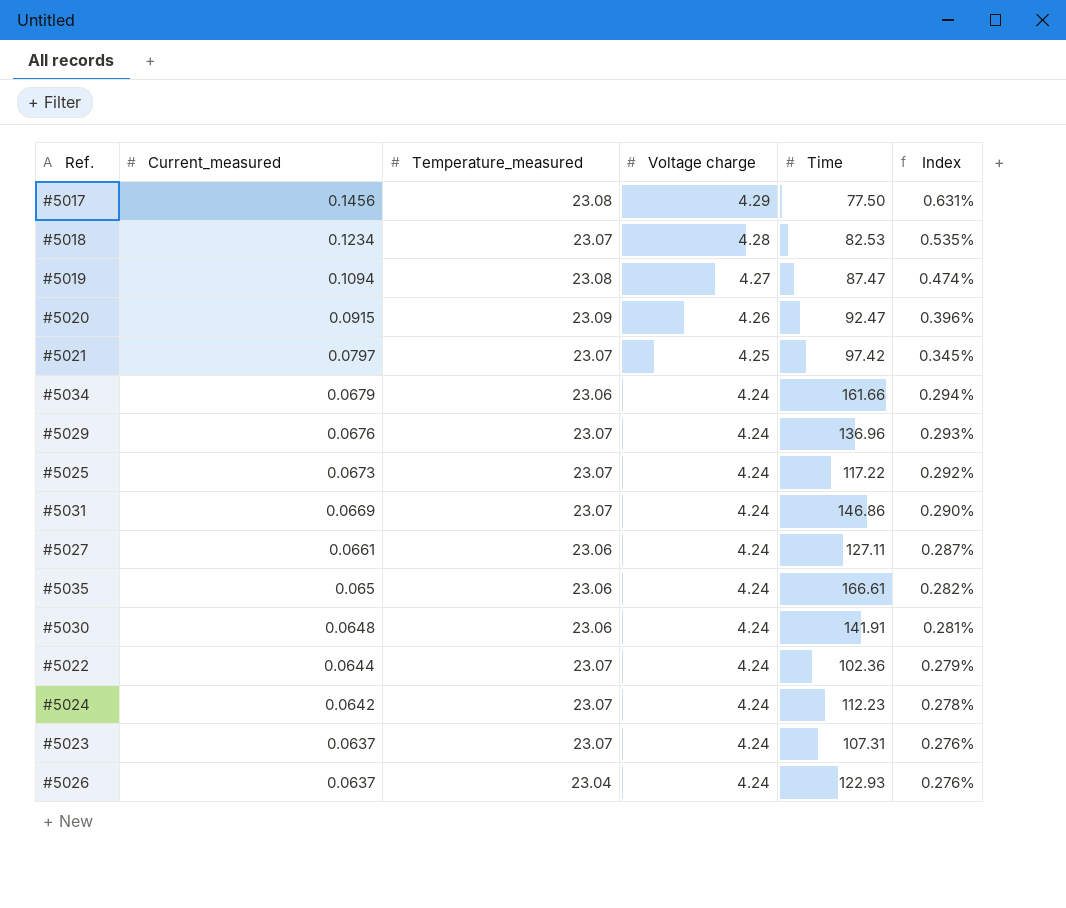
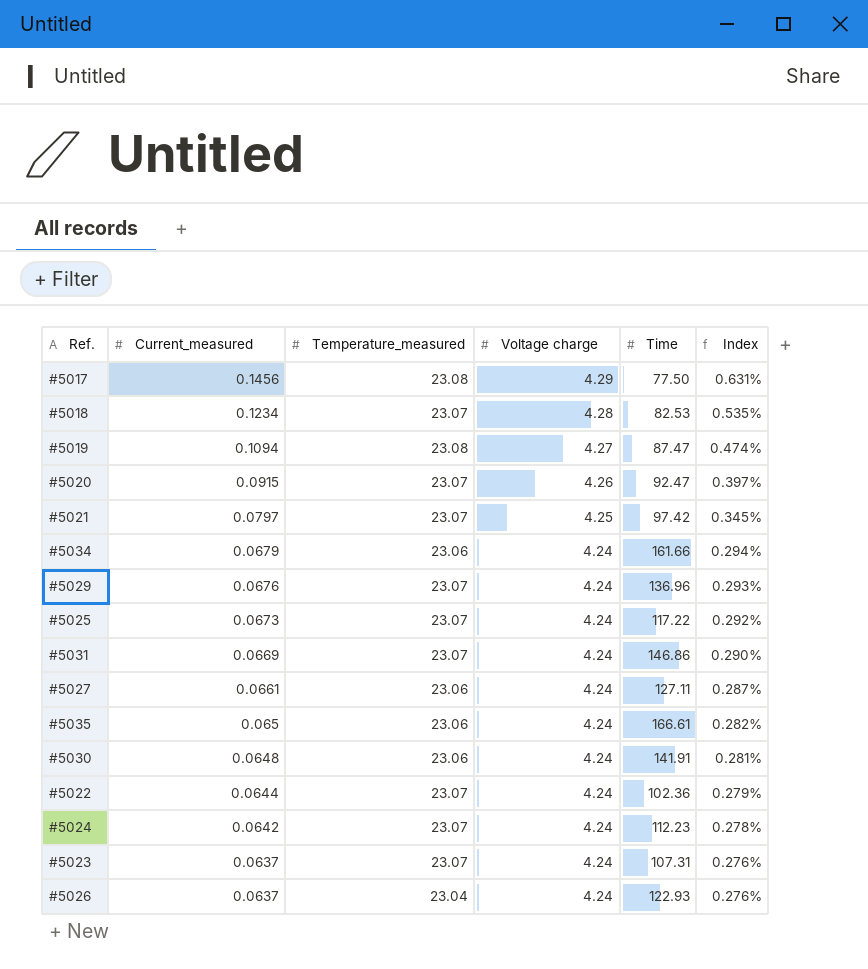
#5020 | Temperature_measured: 23.09 -> 23.07
#5020 | Index: 0.396% -> 0.397%

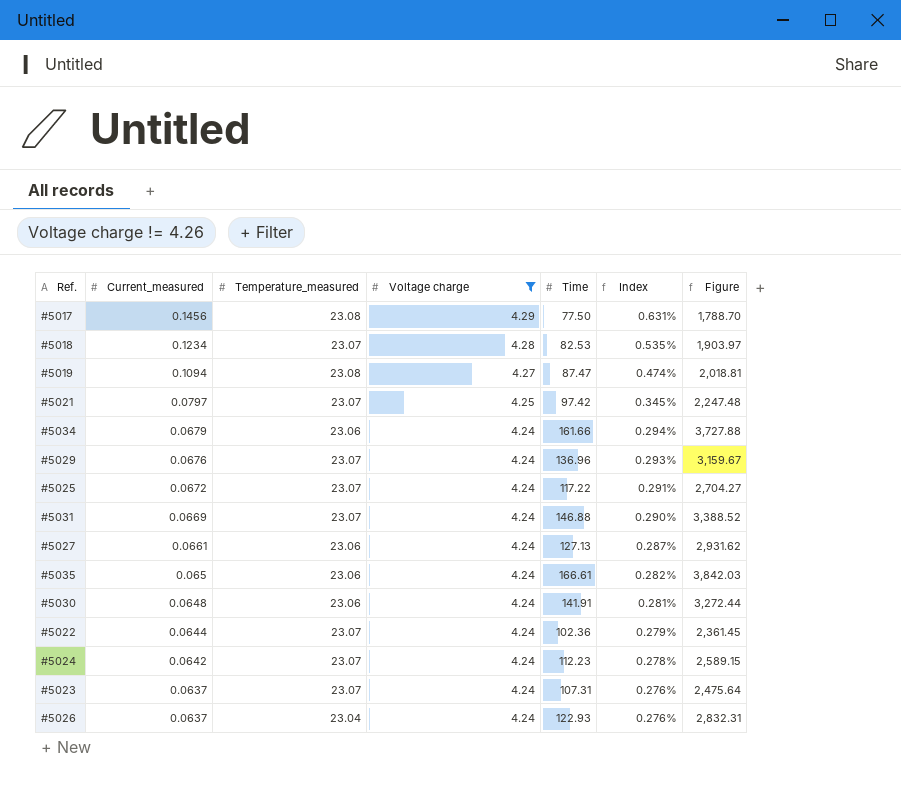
filter: none -> Voltage charge != 4.26
column Figure | formula: none -> [Temperature_measured] * [Time]
#5025 | Current_measured: 0.0673 -> 0.0672
#5025 | Index: 0.292% -> 0.291%
#5031 | Time: 146.86 -> 146.88
#5027 | Time: 127.11 -> 127.13

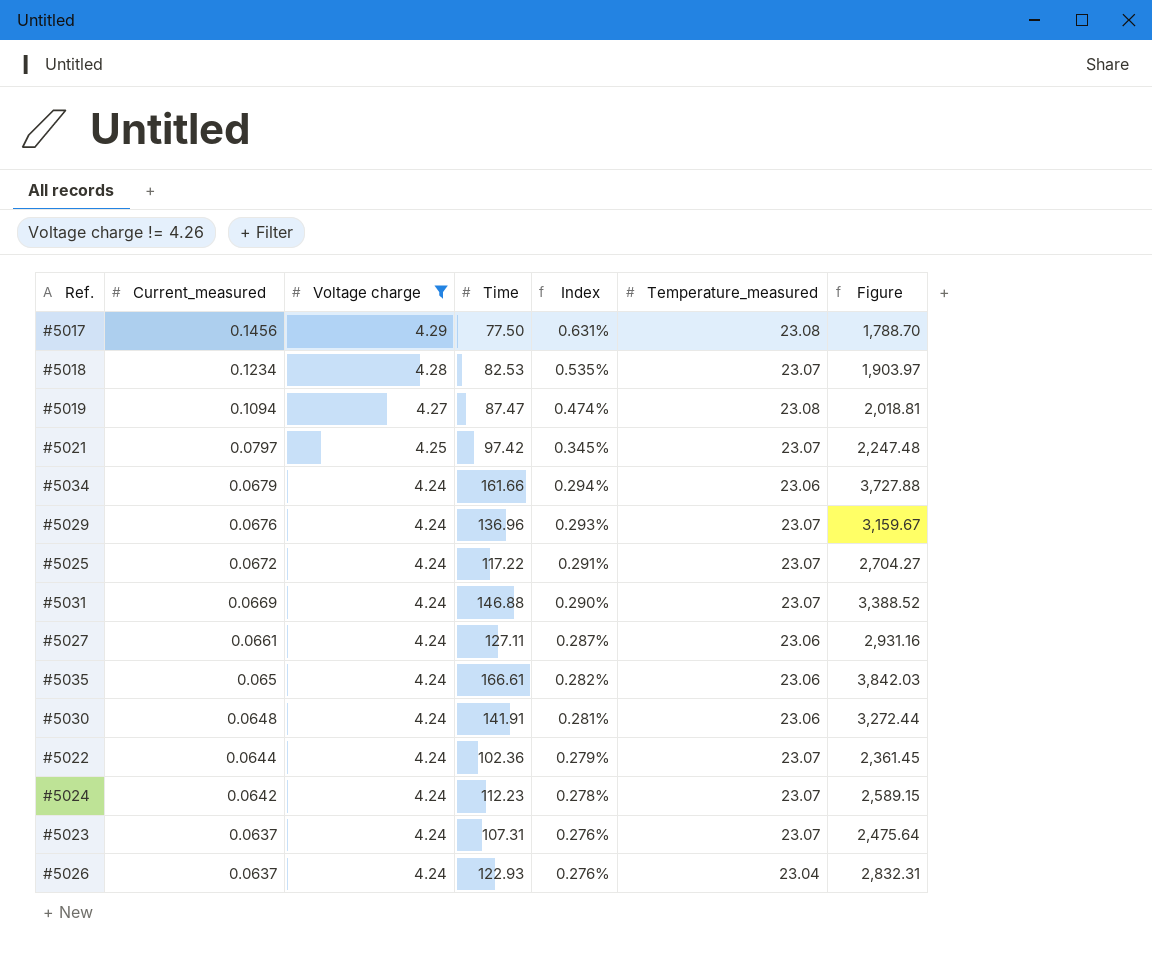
column Temperature_measured | position: 3 -> 6
#5027 | Time: 127.13 -> 127.11
#5027 | Figure: 2,931.62 -> 2,931.16

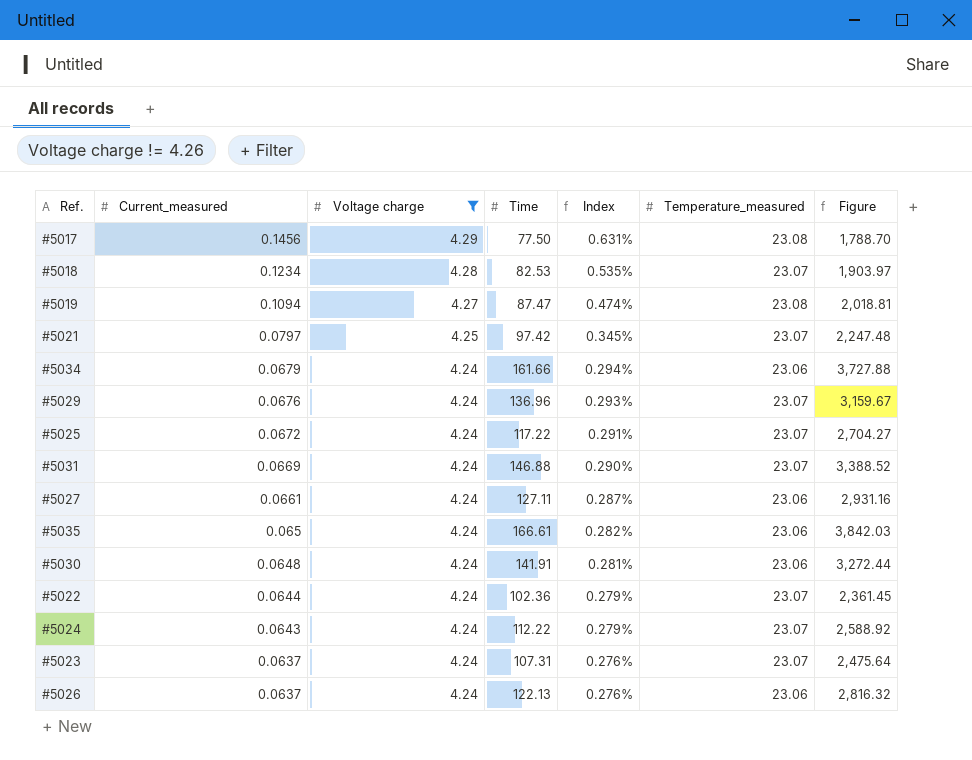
#5024 | Current_measured: 0.0642 -> 0.0643
#5024 | Time: 112.23 -> 112.22
#5024 | Index: 0.278% -> 0.279%
#5024 | Figure: 2,589.15 -> 2,588.92
#5026 | Time: 122.93 -> 122.13
#5026 | Temperature_measured: 23.04 -> 23.06
#5026 | Figure: 2,832.31 -> 2,816.32

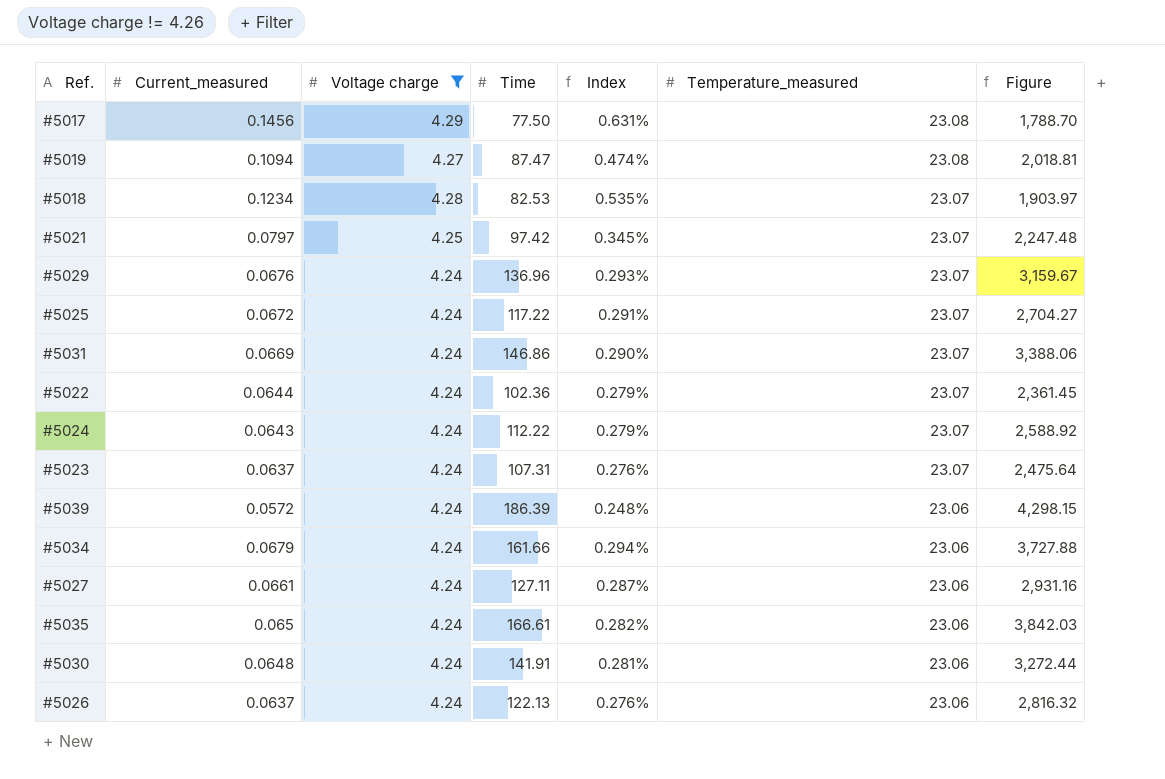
row order: Current_measured descending -> Temperature_measured descending
#5031 | Time: 146.88 -> 146.86
#5031 | Figure: 3,388.52 -> 3,388.06
row #5039: none -> 0.0572 | 4.24 | 186.39 | 0.248% | 23.06 | 4,298.15

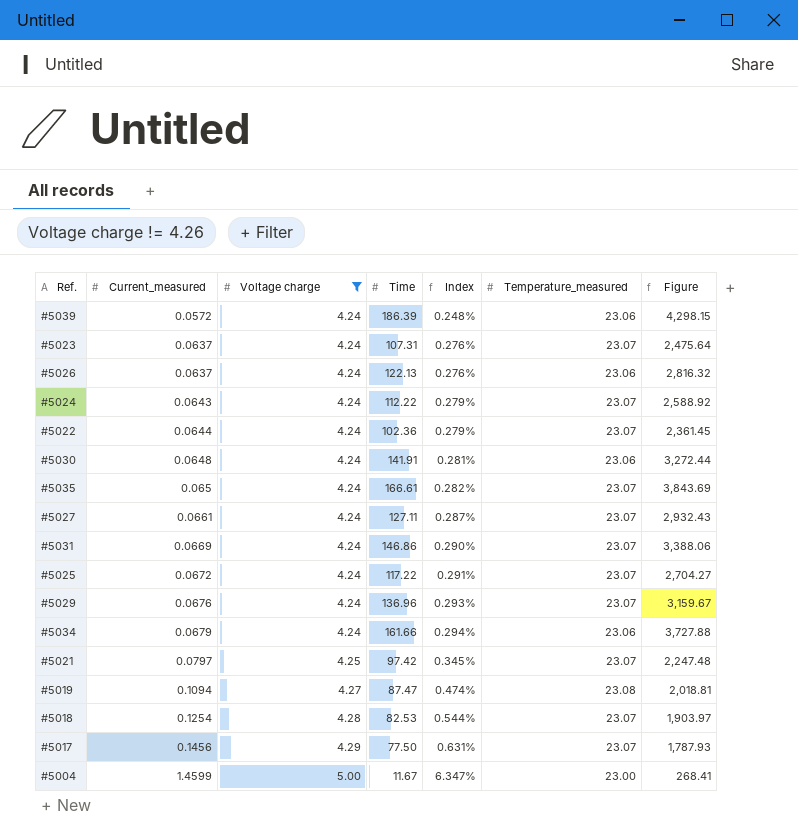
row order: Temperature_measured descending -> Current_measured ascending
#5035 | Temperature_measured: 23.06 -> 23.07
#5035 | Figure: 3,842.03 -> 3,843.69
#5027 | Temperature_measured: 23.06 -> 23.07
#5027 | Figure: 2,931.16 -> 2,932.43
#5018 | Current_measured: 0.1234 -> 0.1254
#5018 | Index: 0.535% -> 0.544%
#5017 | Temperature_measured: 23.08 -> 23.07
#5017 | Figure: 1,788.70 -> 1,787.93
row #5004: none -> 1.4599 | 5.00 | 11.67 | 6.347% | 23.00 | 268.41

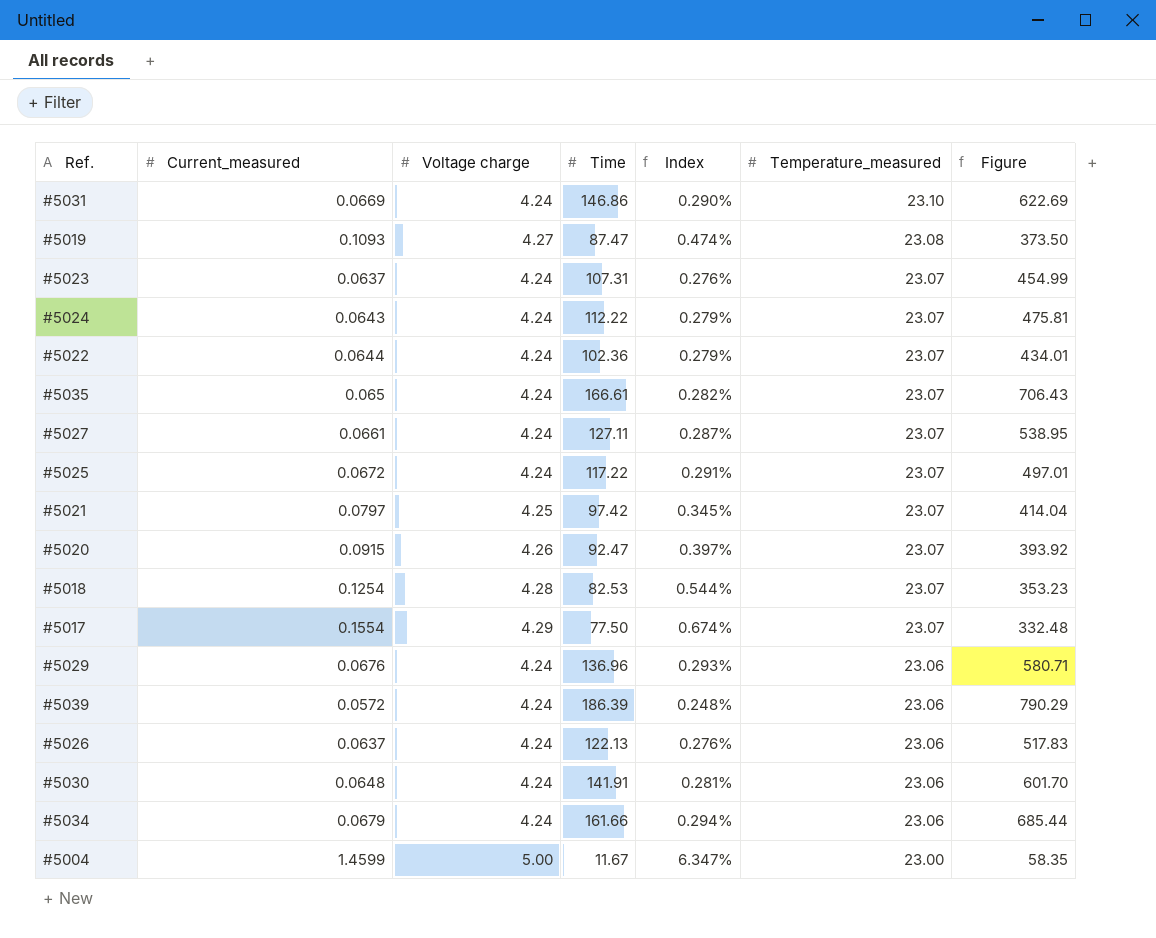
filter: Voltage charge != 4.26 -> none
row order: Current_measured ascending -> Temperature_measured descending
column Figure | formula: [Time] * [Temperature_measured] -> [Voltage charge] * [Time]
#5031 | Temperature_measured: 23.07 -> 23.10
#5019 | Current_measured: 0.1094 -> 0.1093
#5017 | Current_measured: 0.1456 -> 0.1554
#5017 | Index: 0.631% -> 0.674%
#5029 | Temperature_measured: 23.07 -> 23.06

